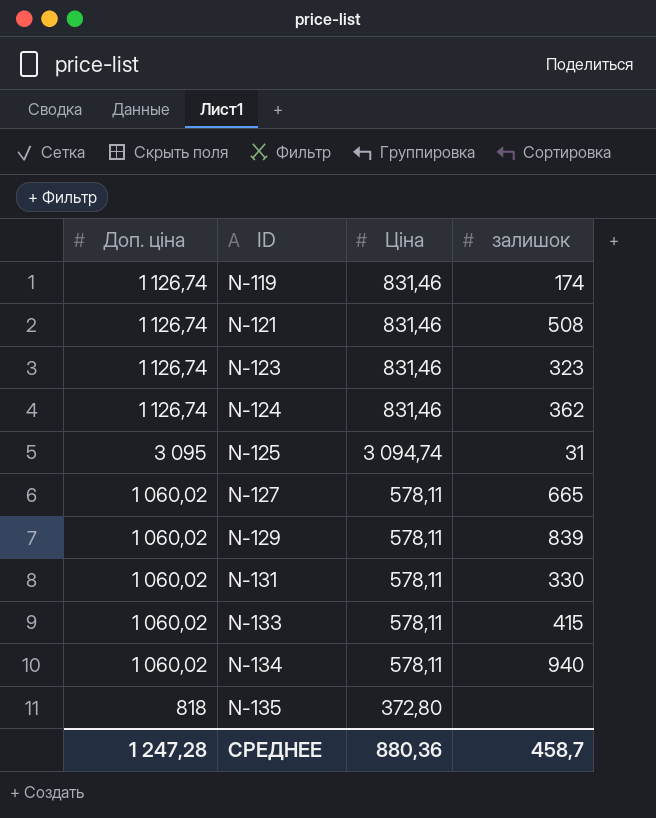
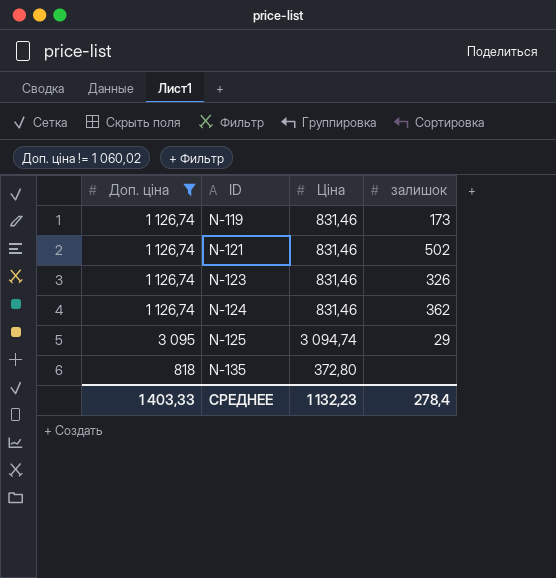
filter: none -> Доп. ціна != 1 060,02
N-119 | залишок: 174 -> 173
N-121 | залишок: 508 -> 502
N-123 | залишок: 323 -> 326
N-125 | залишок: 31 -> 29
СРЕДНЕЕ | Доп. ціна: 1 247,28 -> 1 403,33
СРЕДНЕЕ | Ціна: 880,36 -> 1 132,23
СРЕДНЕЕ | залишок: 458,7 -> 278,4

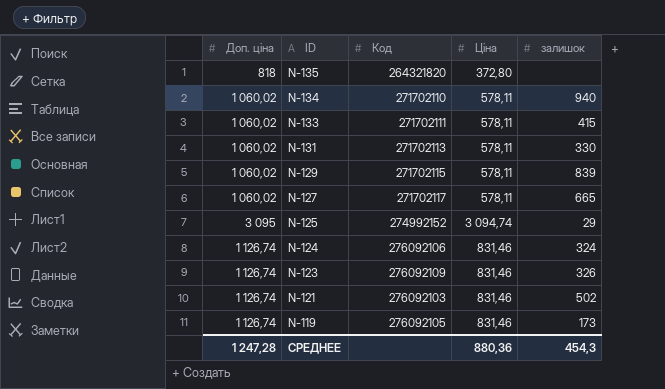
filter: Доп. ціна != 1 060,02 -> none
row order: ID ascending -> ID descending
column Код | position: none -> 3
N-124 | залишок: 362 -> 324
СРЕДНЕЕ | Доп. ціна: 1 403,33 -> 1 247,28
СРЕДНЕЕ | Ціна: 1 132,23 -> 880,36
СРЕДНЕЕ | залишок: 278,4 -> 454,3

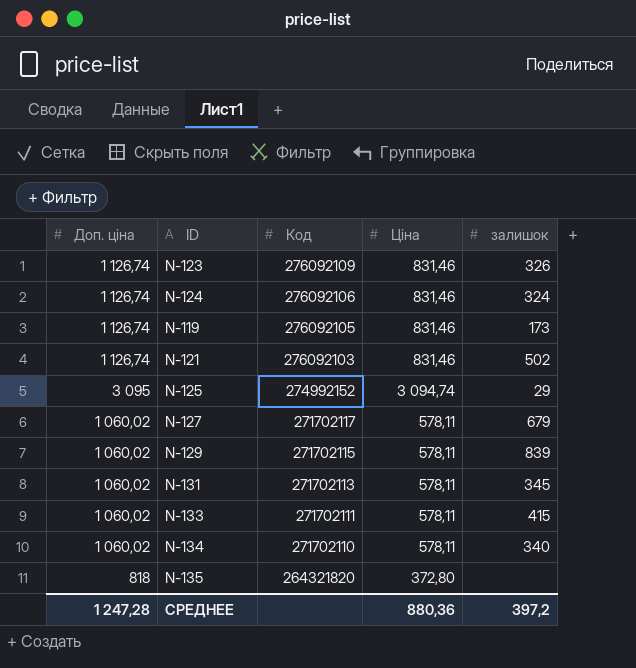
row order: ID descending -> Код descending
N-127 | залишок: 665 -> 679
N-131 | залишок: 330 -> 345
N-134 | залишок: 940 -> 340
СРЕДНЕЕ | залишок: 454,3 -> 397,2

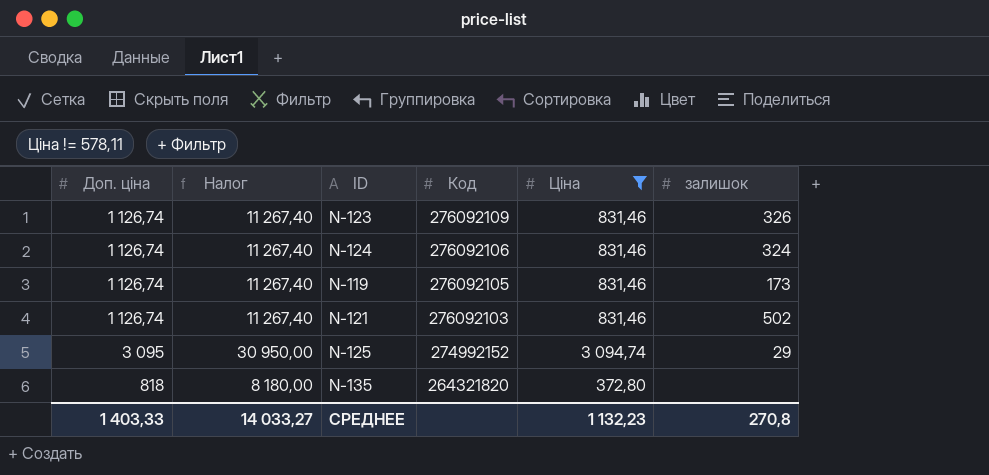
filter: none -> Ціна != 578,11
column Налог | formula: none -> [Доп. ціна] * 10
СРЕДНЕЕ | Доп. ціна: 1 247,28 -> 1 403,33
СРЕДНЕЕ | Ціна: 880,36 -> 1 132,23
СРЕДНЕЕ | залишок: 397,2 -> 270,8

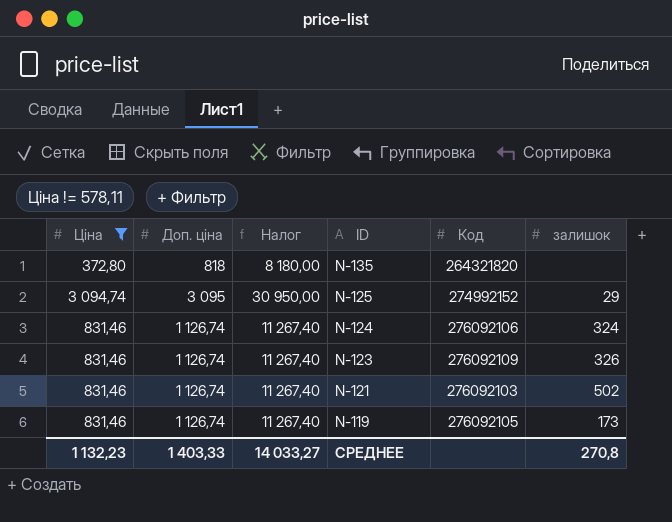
row order: Код descending -> ID descending
column Ціна | position: 5 -> 1

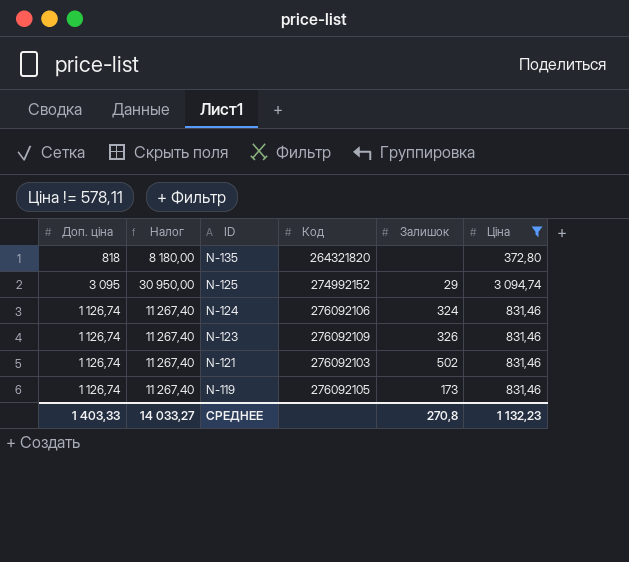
column name: залишок -> Залишок
column Ціна | position: 1 -> 6

